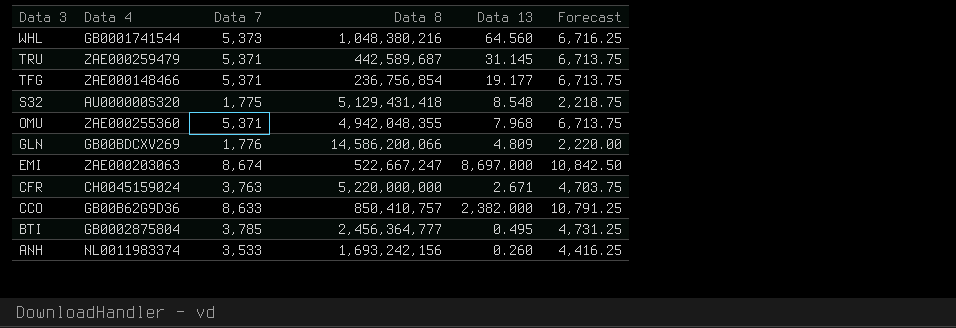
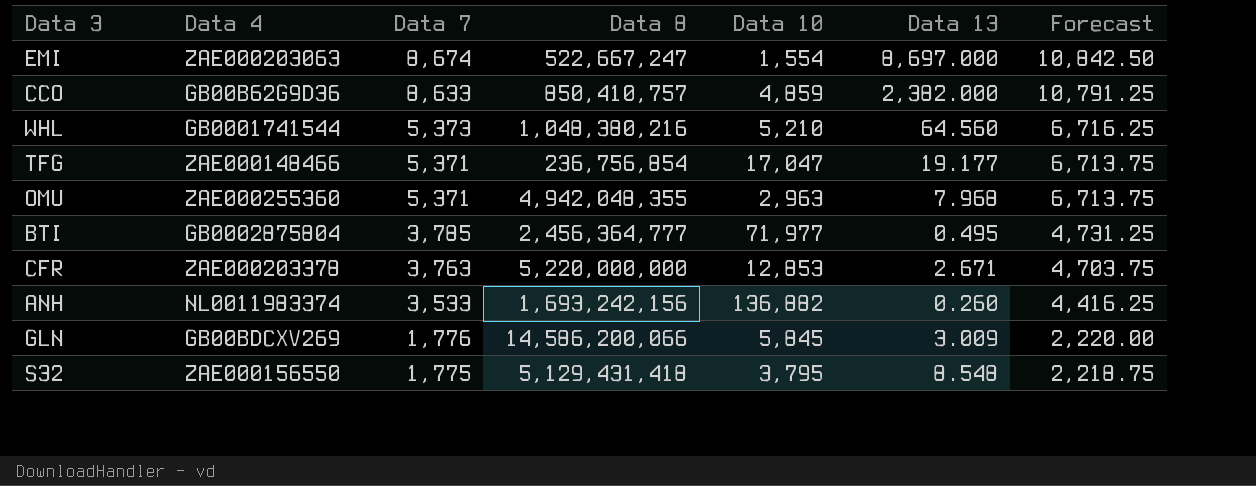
row order: Data 3 descending -> Data 7 descending
column Data 10 | position: none -> 5
row TRU: ZAE000259479 | 5,371 | 442,589,687 | 31.145 | 6,713.75 -> none
CFR | Data 4: CH0045159024 -> ZAE000203378
GLN | Data 13: 4.809 -> 3.009
S32 | Data 4: AU000000S320 -> ZAE000156550

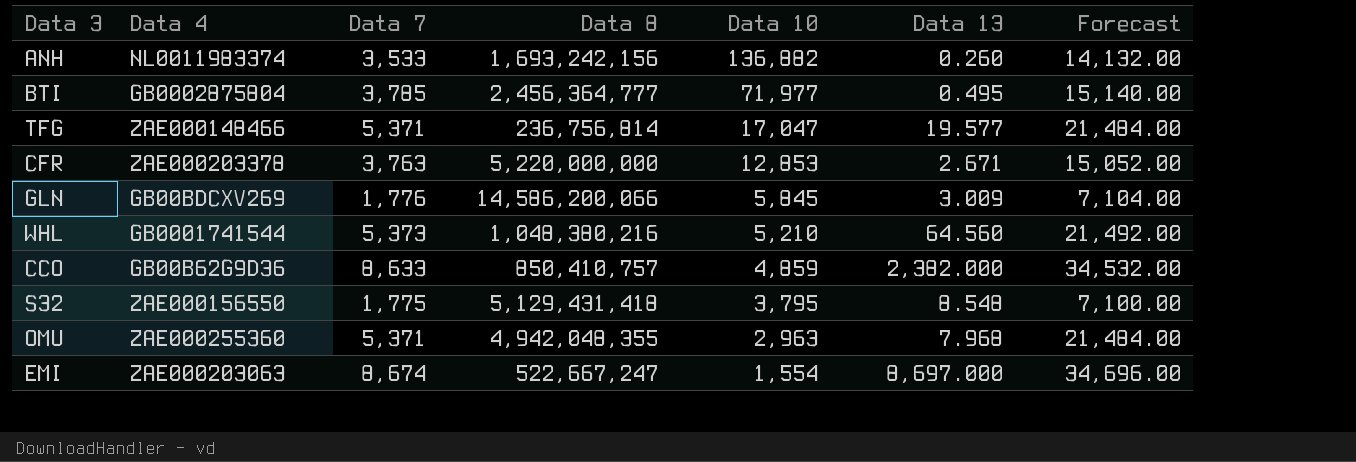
row order: Data 7 descending -> Data 10 descending
column Forecast | formula: [Data 7] * 1.25 -> [Data 7] * 4
TFG | Data 8: 236,756,854 -> 236,756,814
TFG | Data 13: 19.177 -> 19.577

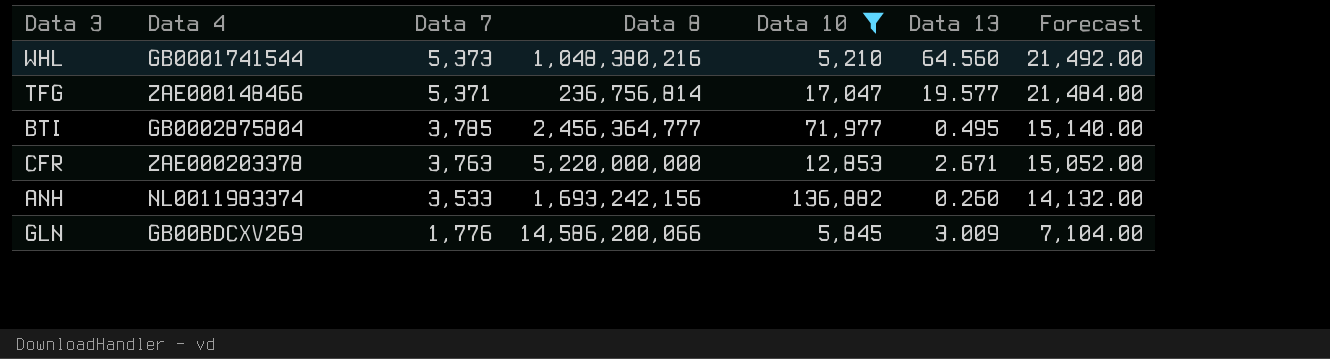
filter: none -> Data 10 >= 5,210
row order: Data 10 descending -> Data 7 descending

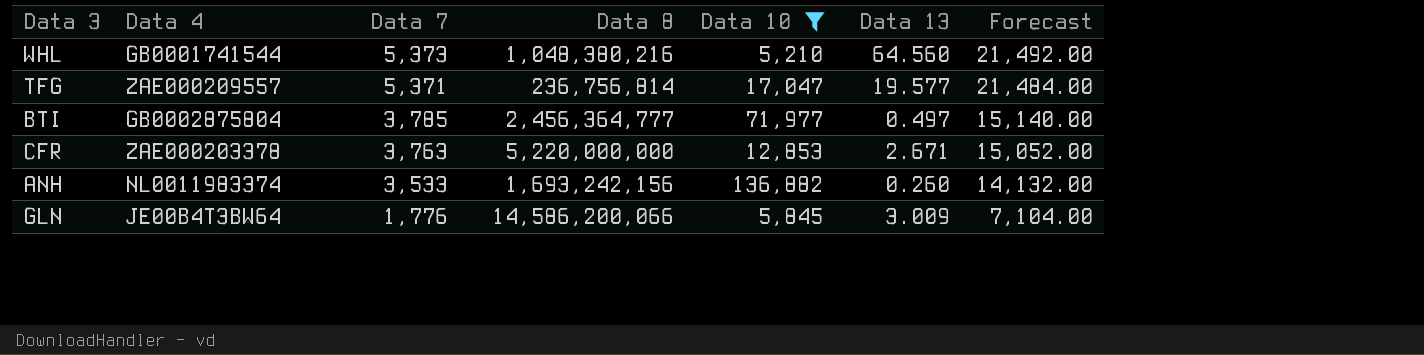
TFG | Data 4: ZAE000148466 -> ZAE000209557
BTI | Data 13: 0.495 -> 0.497
GLN | Data 4: GB00BDCXV269 -> JE00B4T3BW64

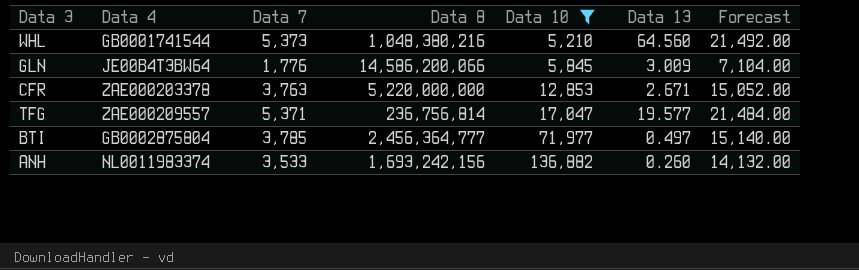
row order: Data 7 descending -> Data 10 ascending

